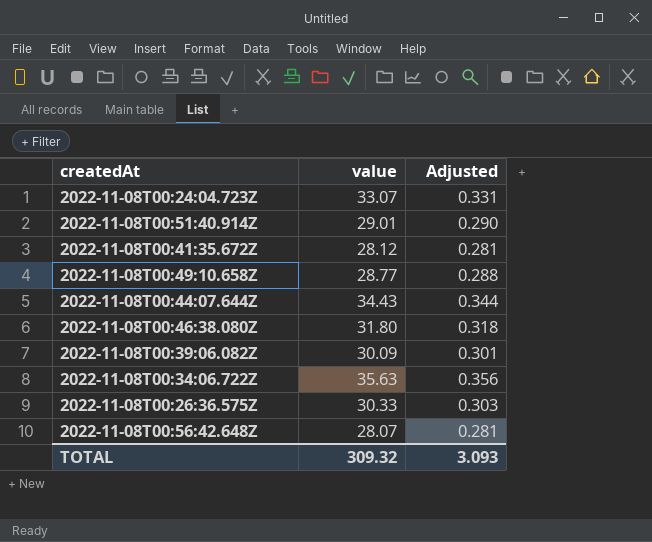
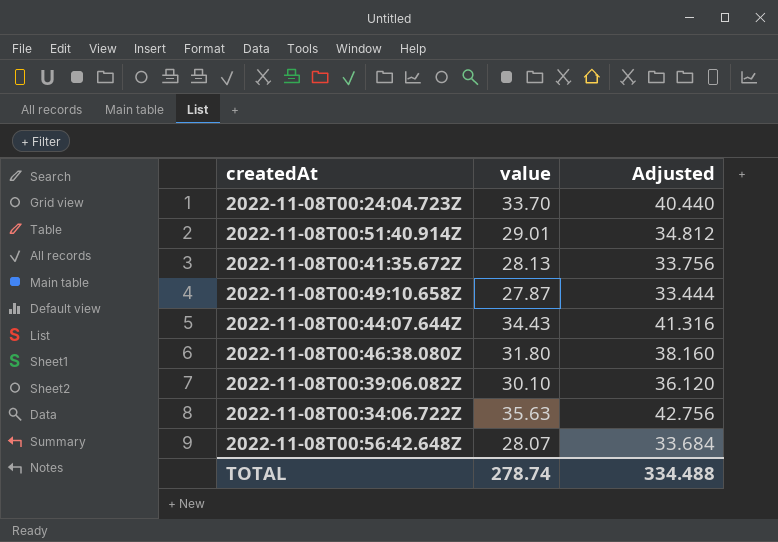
column Adjusted | formula: [value] * 0.01 -> [value] * 1.2
row 2022-11-08T00:26:36.575Z: 30.33 | 0.303 -> none
2022-11-08T00:24:04.723Z | value: 33.07 -> 33.70
2022-11-08T00:41:35.672Z | value: 28.12 -> 28.13
2022-11-08T00:49:10.658Z | value: 28.77 -> 27.87
2022-11-08T00:39:06.082Z | value: 30.09 -> 30.10
TOTAL | value: 309.32 -> 278.74
TOTAL | Adjusted: 3.093 -> 334.488

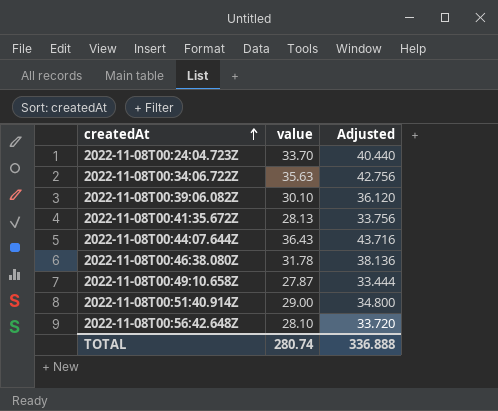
row order: none -> createdAt ascending
2022-11-08T00:44:07.644Z | value: 34.43 -> 36.43
2022-11-08T00:44:07.644Z | Adjusted: 41.316 -> 43.716
2022-11-08T00:46:38.080Z | value: 31.80 -> 31.78
2022-11-08T00:46:38.080Z | Adjusted: 38.160 -> 38.136
2022-11-08T00:51:40.914Z | value: 29.01 -> 29.00
2022-11-08T00:51:40.914Z | Adjusted: 34.812 -> 34.800
2022-11-08T00:56:42.648Z | value: 28.07 -> 28.10
2022-11-08T00:56:42.648Z | Adjusted: 33.684 -> 33.720
TOTAL | value: 278.74 -> 280.74
TOTAL | Adjusted: 334.488 -> 336.888

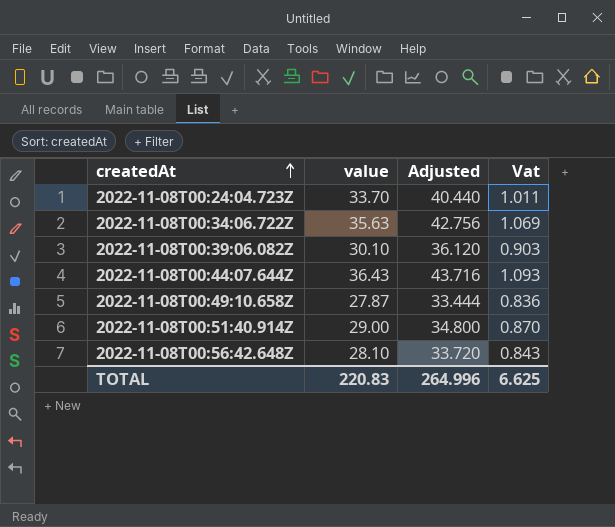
column Vat | formula: none -> [value] * 0.03
row 2022-11-08T00:41:35.672Z: 28.13 | 33.756 -> none
row 2022-11-08T00:46:38.080Z: 31.78 | 38.136 -> none
TOTAL | value: 280.74 -> 220.83
TOTAL | Adjusted: 336.888 -> 264.996

